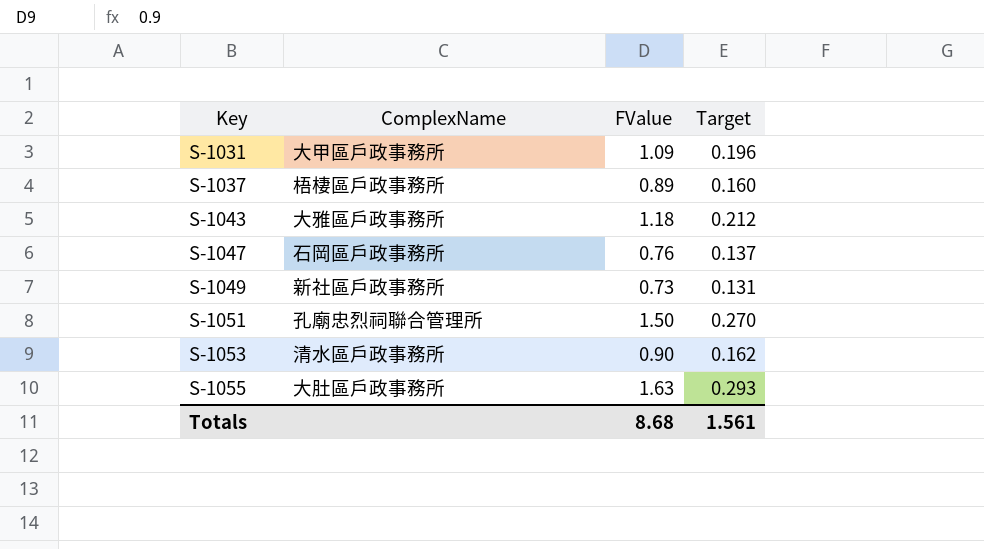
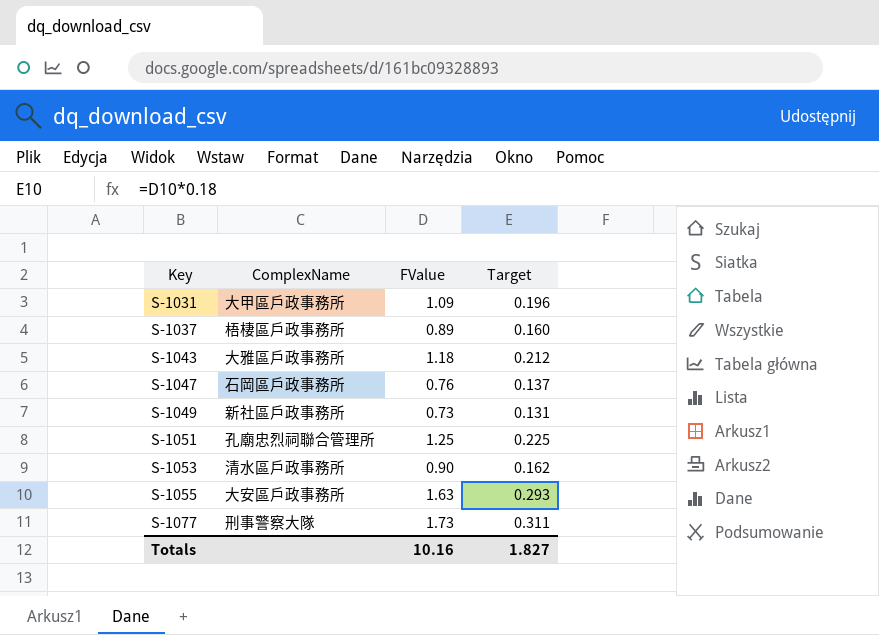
S-1051 | FValue: 1.50 -> 1.25
S-1051 | Target: 0.270 -> 0.225
S-1055 | ComplexName: 大肚區戶政事務所 -> 大安區戶政事務所
row S-1077: none -> 刑事警察大隊 | 1.73 | 0.311
Totals | FValue: 8.68 -> 10.16
Totals | Target: 1.561 -> 1.827

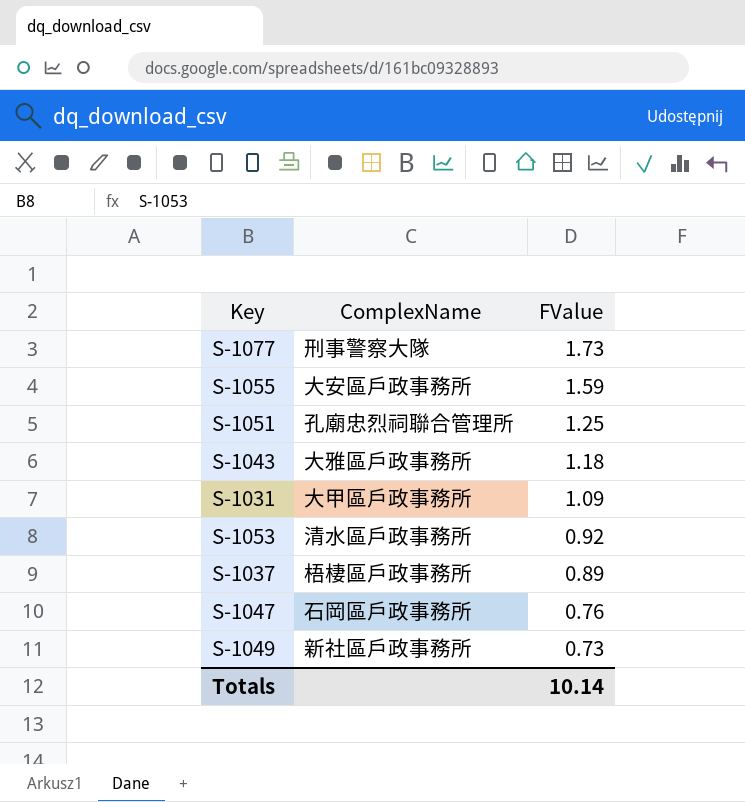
row order: Key ascending -> FValue descending
column Target | formula: [FValue] * 0.18 -> none
S-1055 | FValue: 1.63 -> 1.59
S-1053 | FValue: 0.90 -> 0.92
Totals | FValue: 10.16 -> 10.14

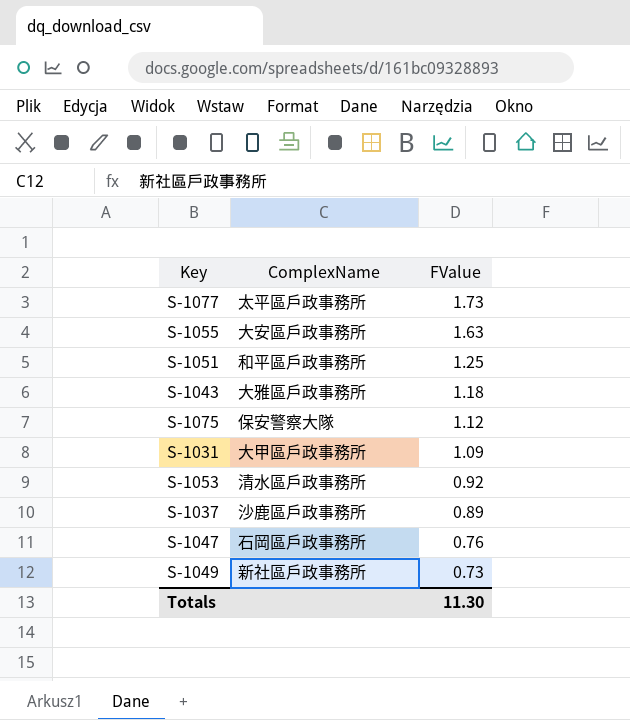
S-1077 | ComplexName: 刑事警察大隊 -> 太平區戶政事務所
S-1055 | FValue: 1.59 -> 1.63
S-1051 | ComplexName: 孔廟忠烈祠聯合管理所 -> 和平區戶政事務所
row S-1075: none -> 保安警察大隊 | 1.12
S-1037 | ComplexName: 梧棲區戶政事務所 -> 沙鹿區戶政事務所
Totals | FValue: 10.14 -> 11.30

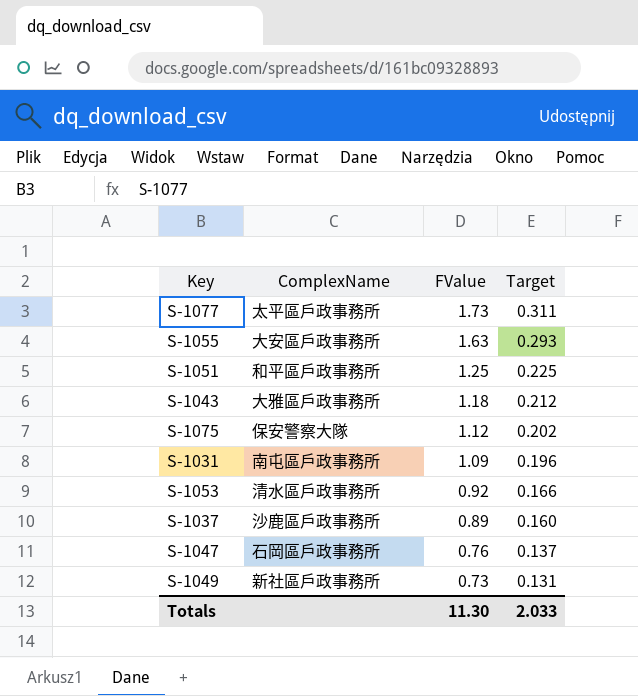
column Target | formula: none -> [FValue] * 0.18
S-1031 | ComplexName: 大甲區戶政事務所 -> 南屯區戶政事務所

